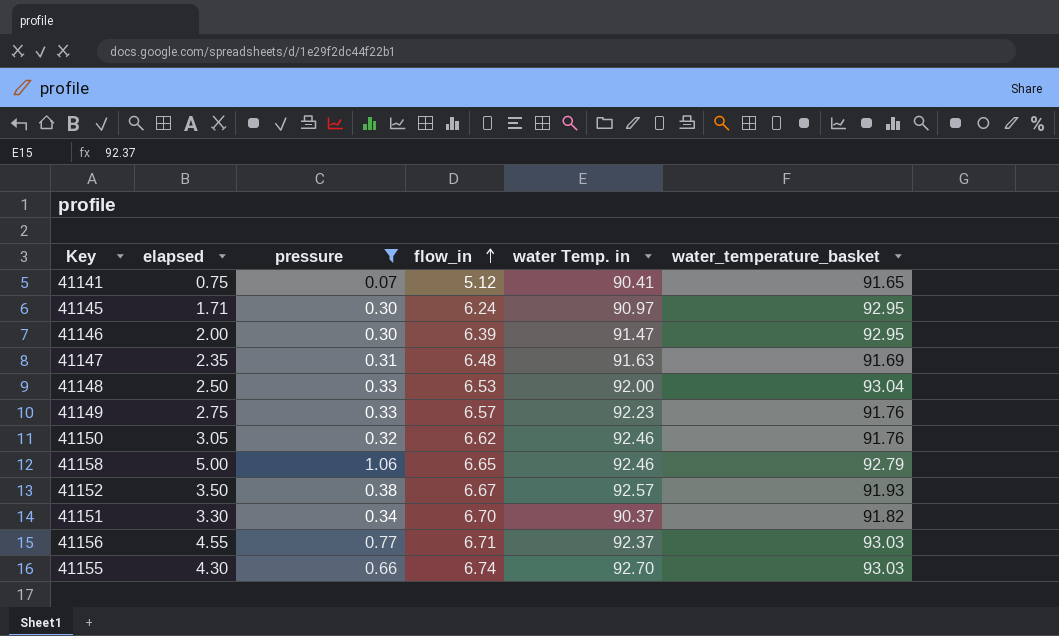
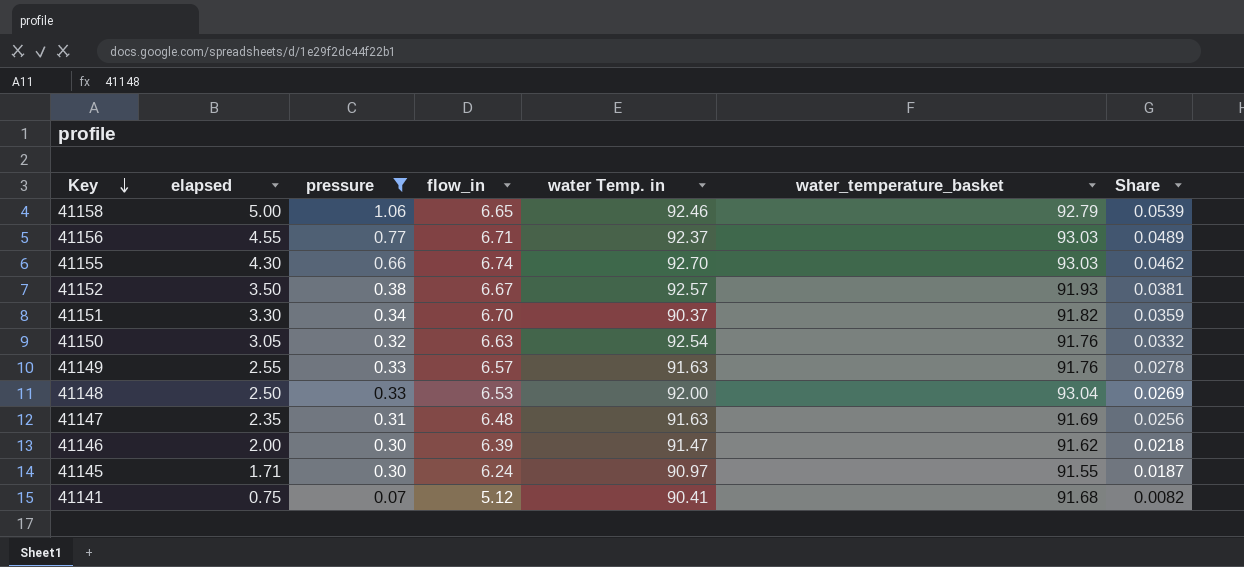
row order: flow_in ascending -> Key descending
column Share | formula: none -> [elapsed] / [water_temperature_basket]
41150 | flow_in: 6.62 -> 6.63
41150 | water Temp. in: 92.46 -> 92.54
41149 | elapsed: 2.75 -> 2.55
41149 | water Temp. in: 92.23 -> 91.63
41146 | water_temperature_basket: 92.95 -> 91.62
41145 | water_temperature_basket: 92.95 -> 91.55
41141 | water_temperature_basket: 91.65 -> 91.68

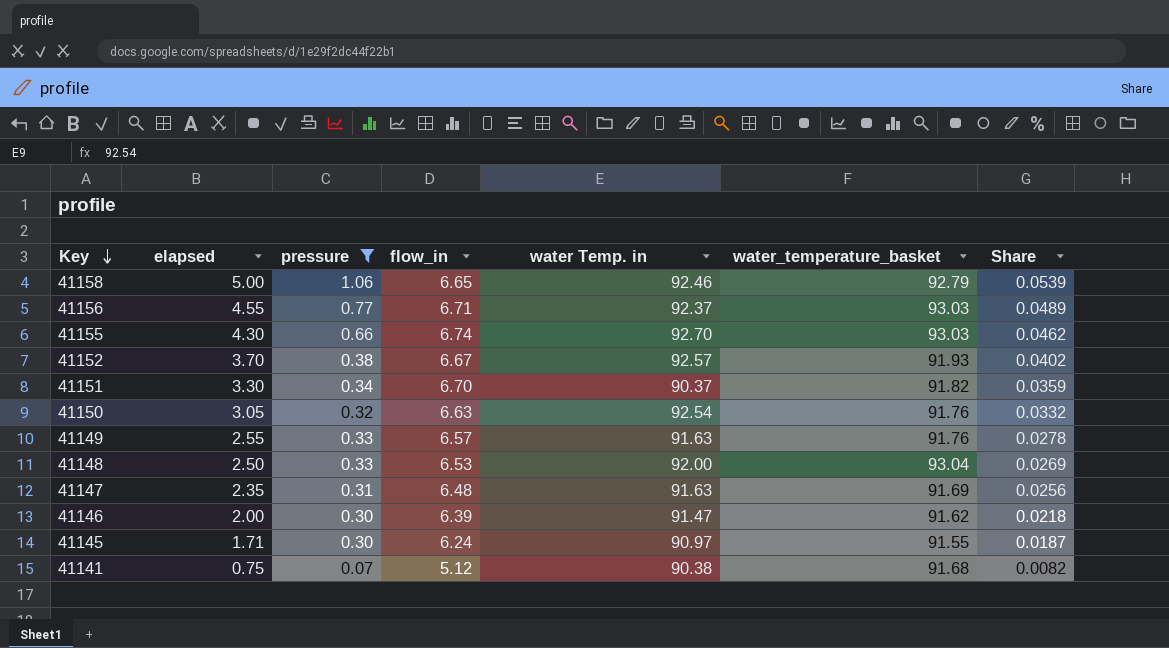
41152 | elapsed: 3.50 -> 3.70
41152 | Share: 0.0381 -> 0.0402
41141 | water Temp. in: 90.41 -> 90.38

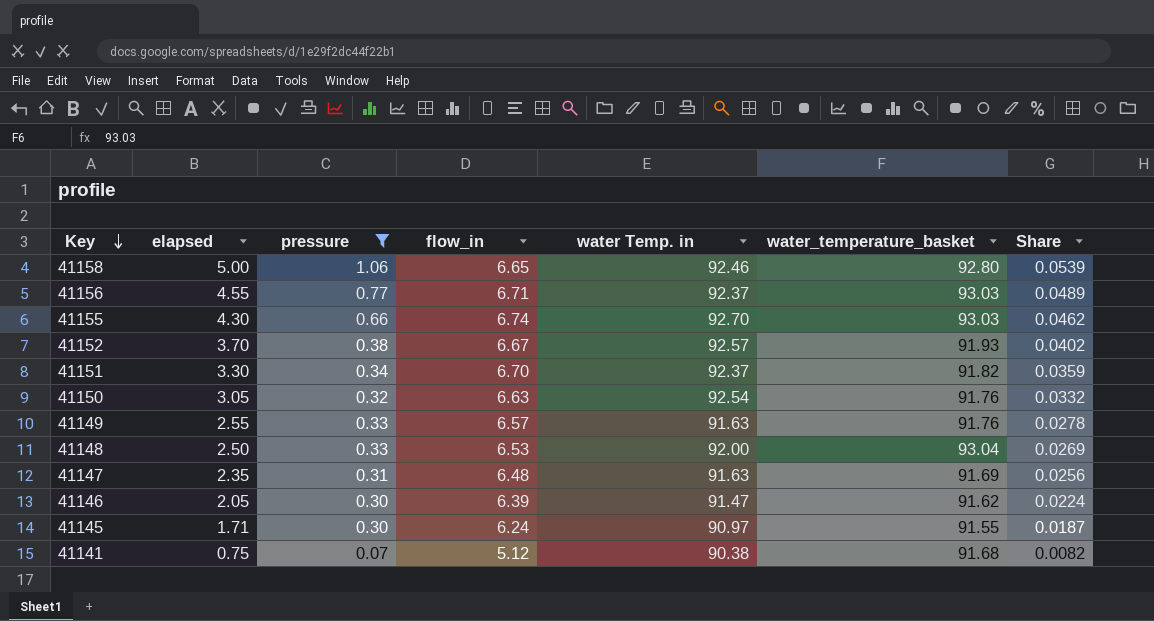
41158 | water_temperature_basket: 92.79 -> 92.80
41151 | water Temp. in: 90.37 -> 92.37
41146 | elapsed: 2.00 -> 2.05
41146 | Share: 0.0218 -> 0.0224

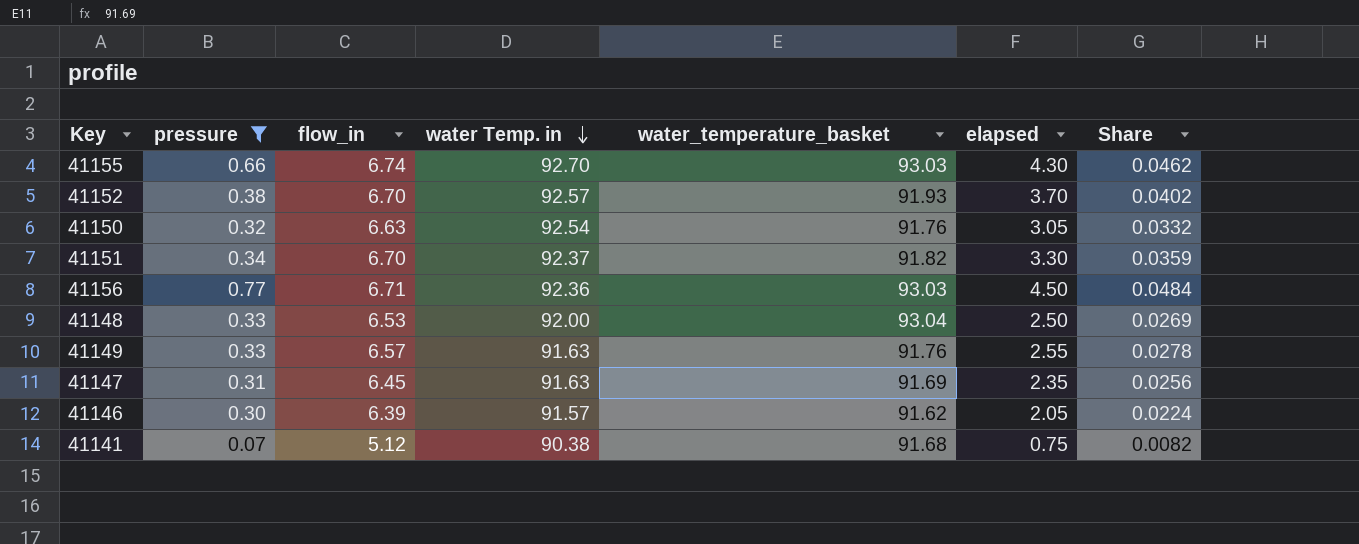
row order: Key descending -> water Temp. in descending
column elapsed | position: 2 -> 6
row 41158: 5.00 | 1.06 | 6.65 | 92.46 | 92.80 | 0.0539 -> none
row 41145: 1.71 | 0.30 | 6.24 | 90.97 | 91.55 | 0.0187 -> none
41152 | flow_in: 6.67 -> 6.70
41156 | water Temp. in: 92.37 -> 92.36
41156 | elapsed: 4.55 -> 4.50
41156 | Share: 0.0489 -> 0.0484
41147 | flow_in: 6.48 -> 6.45
41146 | water Temp. in: 91.47 -> 91.57

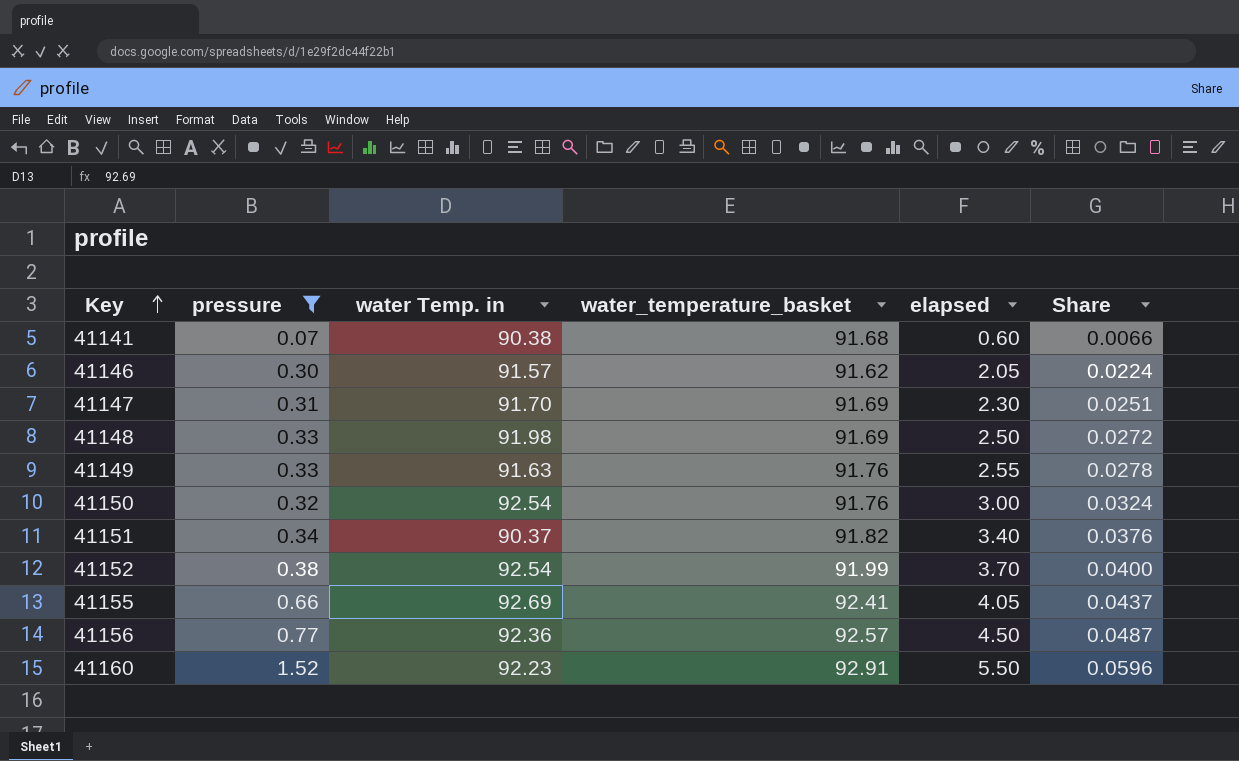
row order: water Temp. in descending -> Key ascending
column flow_in | position: 3 -> none
column Share | formula: [elapsed] / [water_temperature_basket] -> [elapsed] / [water Temp. in]
41141 | elapsed: 0.75 -> 0.60
41147 | water Temp. in: 91.63 -> 91.70
41147 | elapsed: 2.35 -> 2.30
41148 | water Temp. in: 92.00 -> 91.98
41148 | water_temperature_basket: 93.04 -> 91.69
41150 | elapsed: 3.05 -> 3.00
41151 | water Temp. in: 92.37 -> 90.37
41151 | elapsed: 3.30 -> 3.40
41152 | water Temp. in: 92.57 -> 92.54
41152 | water_temperature_basket: 91.93 -> 91.99
41155 | water Temp. in: 92.70 -> 92.69
41155 | water_temperature_basket: 93.03 -> 92.41
41155 | elapsed: 4.30 -> 4.05
41156 | water_temperature_basket: 93.03 -> 92.57
row 41160: none -> 1.52 | 92.23 | 92.91 | 5.50 | 0.0596

